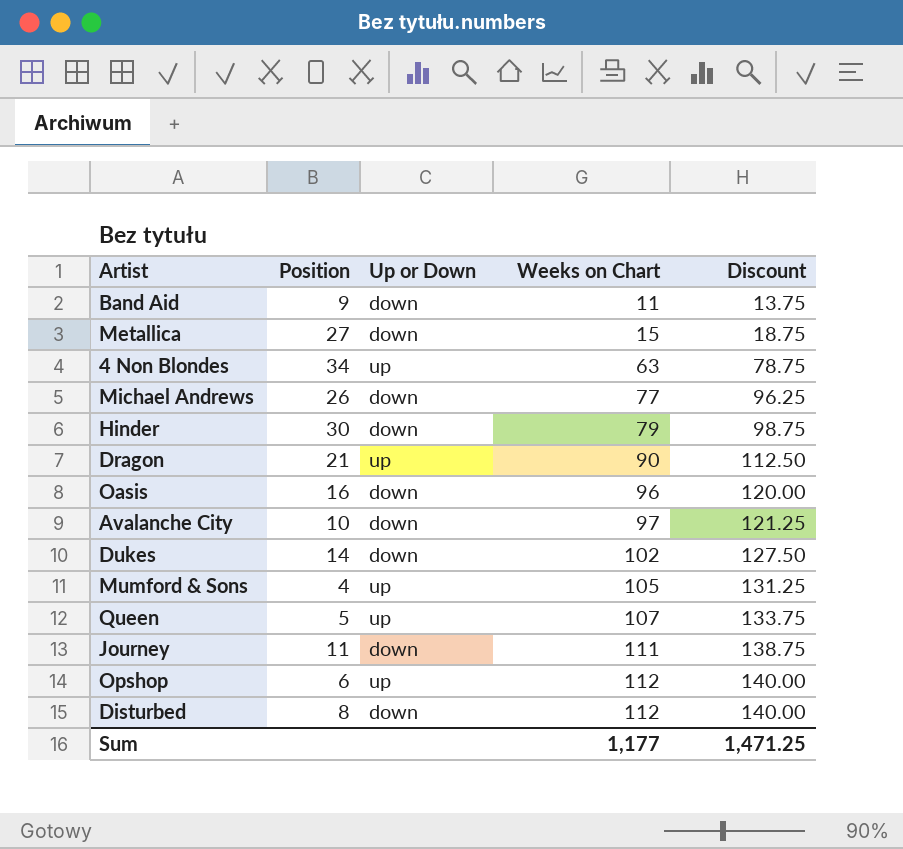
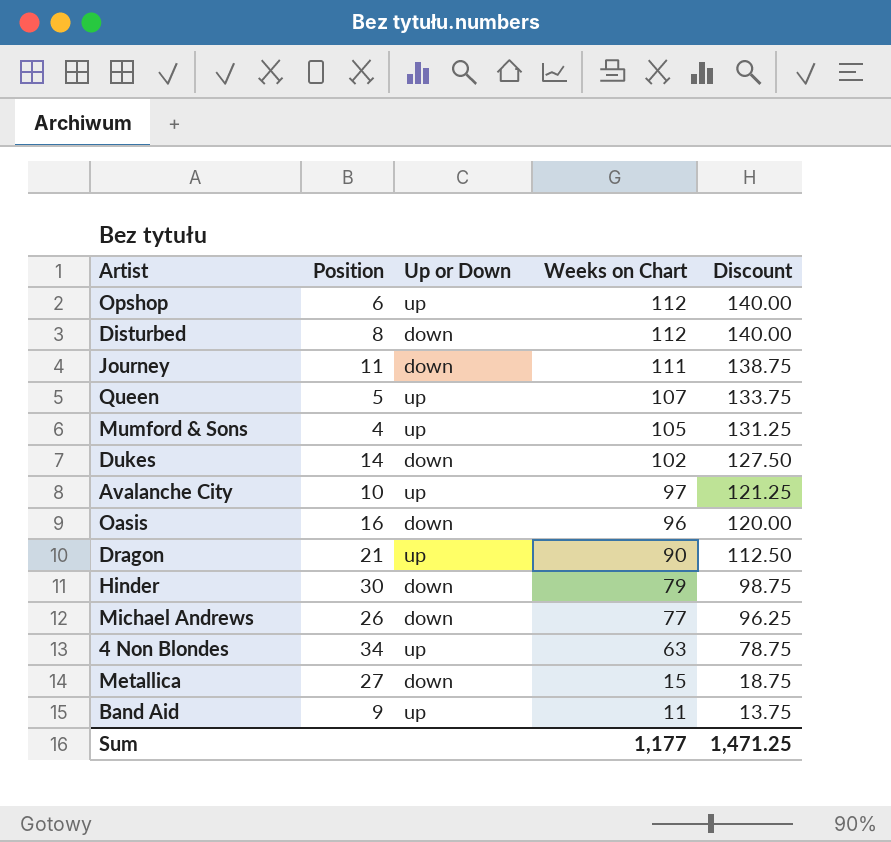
row order: Weeks on Chart ascending -> Weeks on Chart descending
Avalanche City | Up or Down: down -> up
Band Aid | Up or Down: down -> up

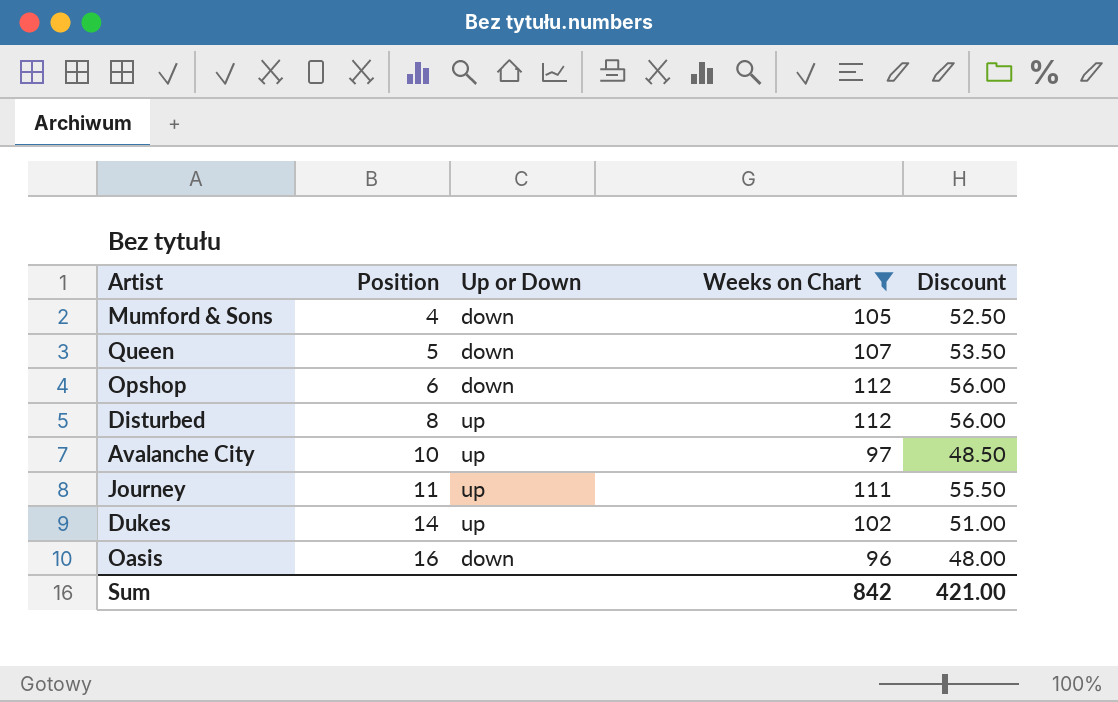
filter: none -> Weeks on Chart >= 96
row order: Weeks on Chart descending -> Position ascending
column Discount | formula: [Weeks on Chart] * 1.25 -> [Weeks on Chart] * 0.5
Mumford & Sons | Up or Down: up -> down
Queen | Up or Down: up -> down
Opshop | Up or Down: up -> down
Disturbed | Up or Down: down -> up
Journey | Up or Down: down -> up
Dukes | Up or Down: down -> up
Sum | Weeks on Chart: 1,177 -> 842
Sum | Discount: 1,471.25 -> 421.00

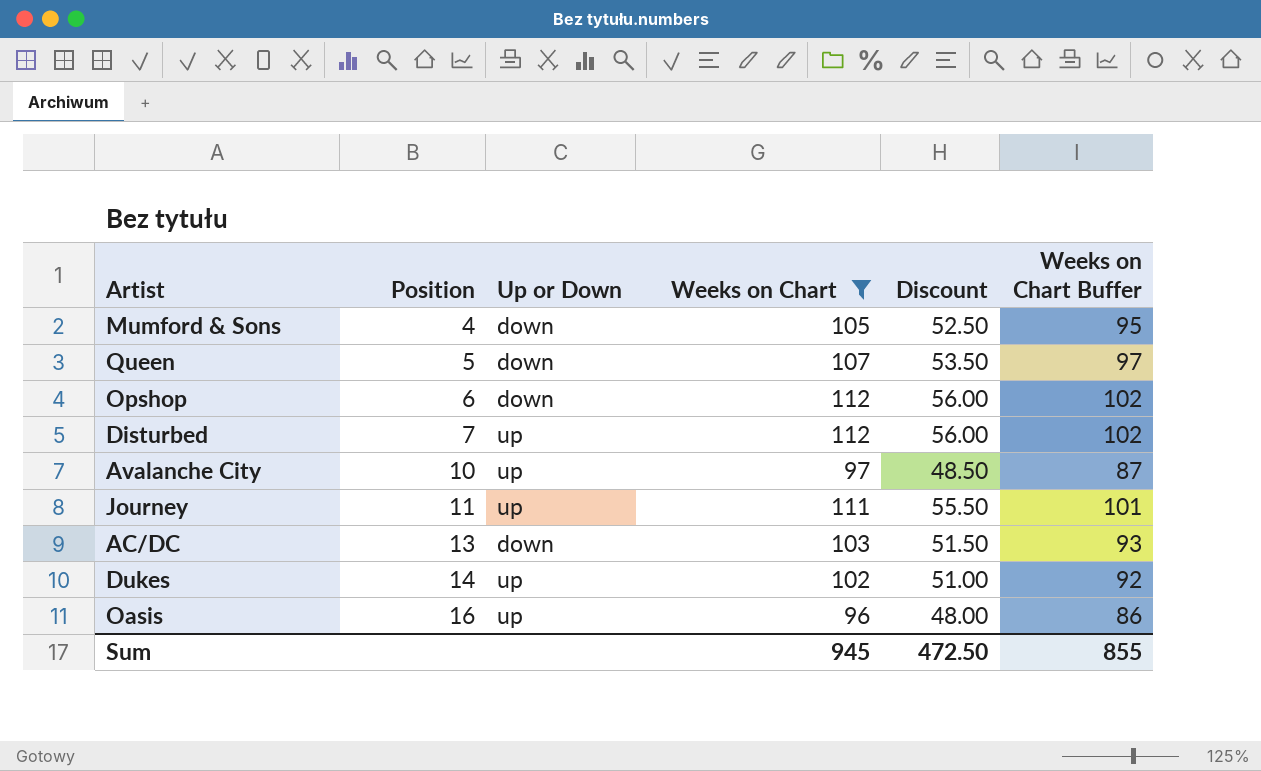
column Weeks on Chart Buffer | formula: none -> [Weeks on Chart] - 10
Disturbed | Position: 8 -> 7
row AC/DC: none -> 13 | down | 103 | 51.50 | 93
Oasis | Up or Down: down -> up
Sum | Weeks on Chart: 842 -> 945
Sum | Discount: 421.00 -> 472.50

